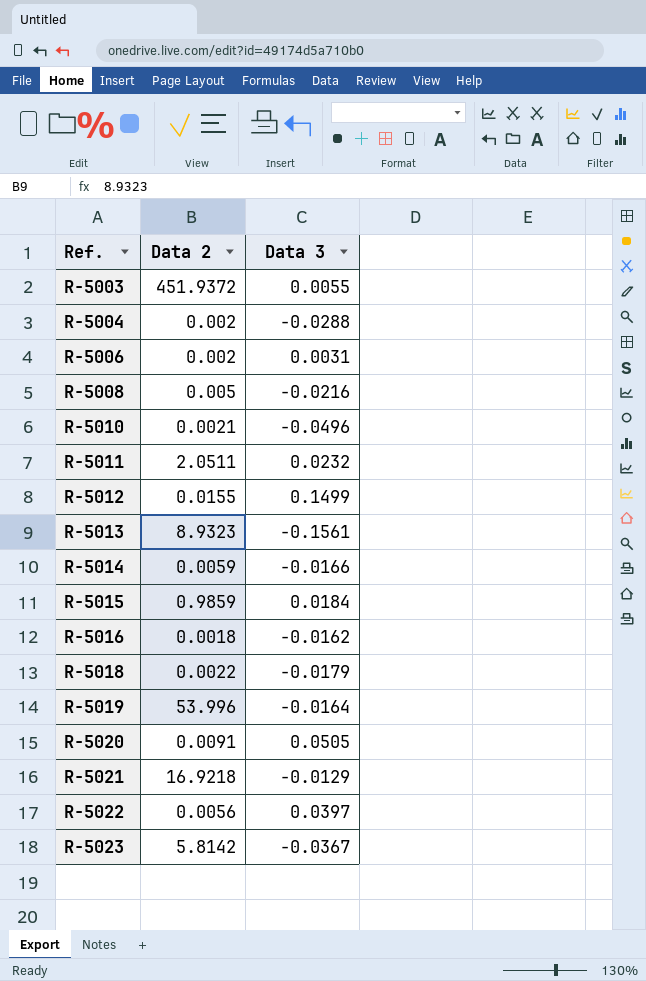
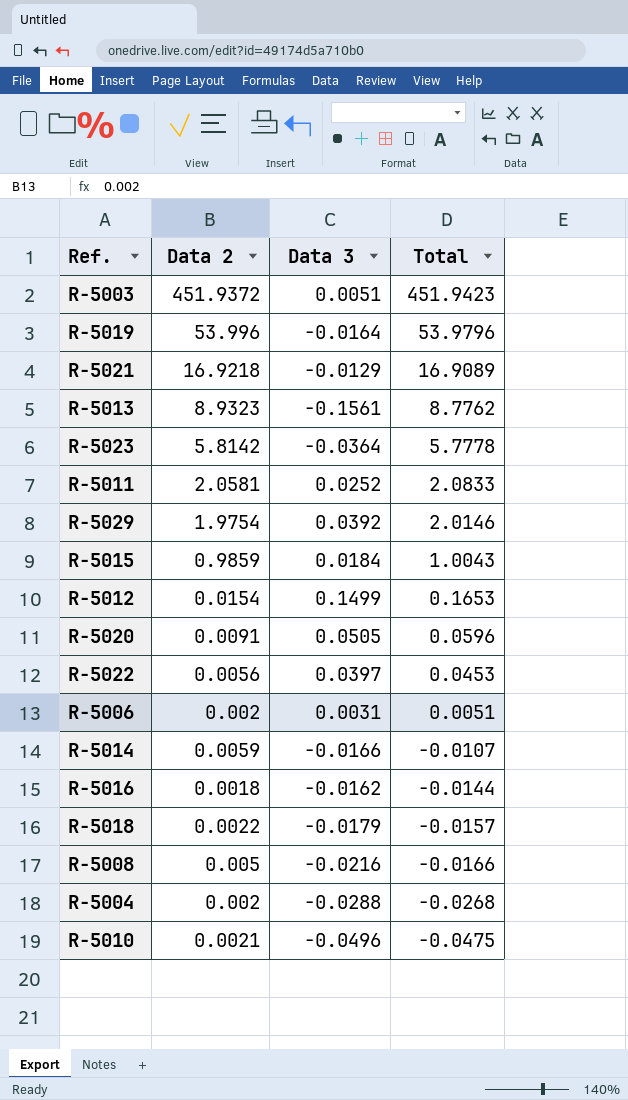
row order: Ref. ascending -> Total descending
column Total | formula: none -> [Data 2] + [Data 3]
R-5003 | Data 3: 0.0055 -> 0.0051
R-5023 | Data 3: -0.0367 -> -0.0364
R-5011 | Data 2: 2.0511 -> 2.0581
R-5011 | Data 3: 0.0232 -> 0.0252
row R-5029: none -> 1.9754 | 0.0392 | 2.0146
R-5012 | Data 2: 0.0155 -> 0.0154

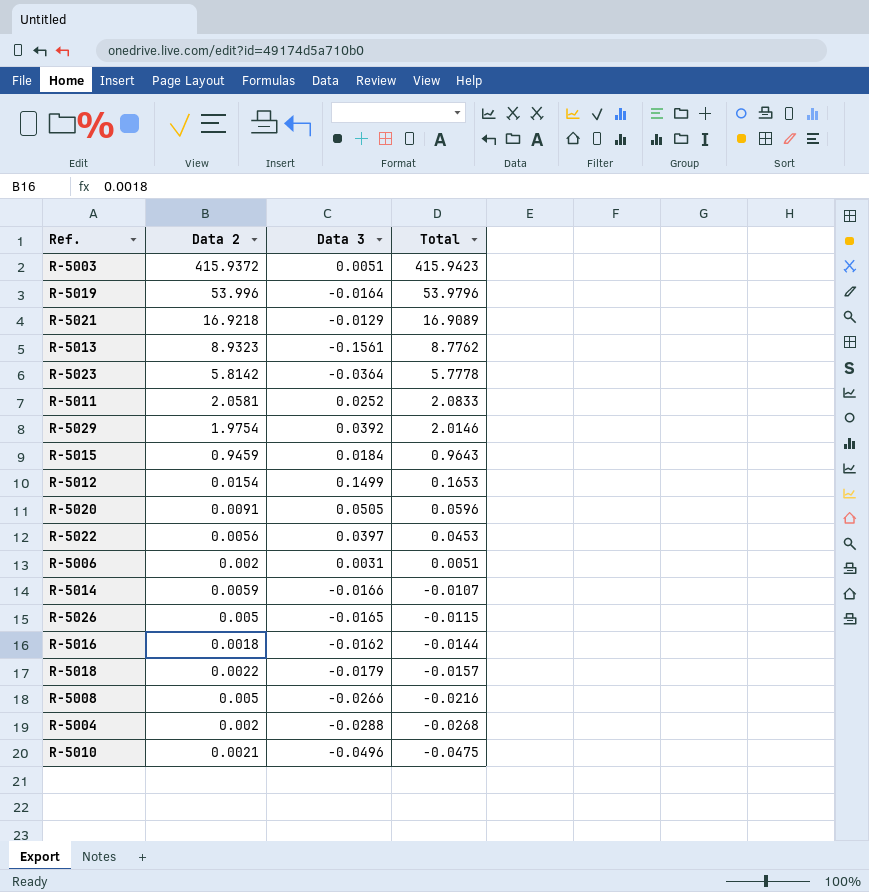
R-5003 | Data 2: 451.9372 -> 415.9372
R-5003 | Total: 451.9423 -> 415.9423
R-5015 | Data 2: 0.9859 -> 0.9459
R-5015 | Total: 1.0043 -> 0.9643
row R-5026: none -> 0.005 | -0.0165 | -0.0115
R-5008 | Data 3: -0.0216 -> -0.0266
R-5008 | Total: -0.0166 -> -0.0216

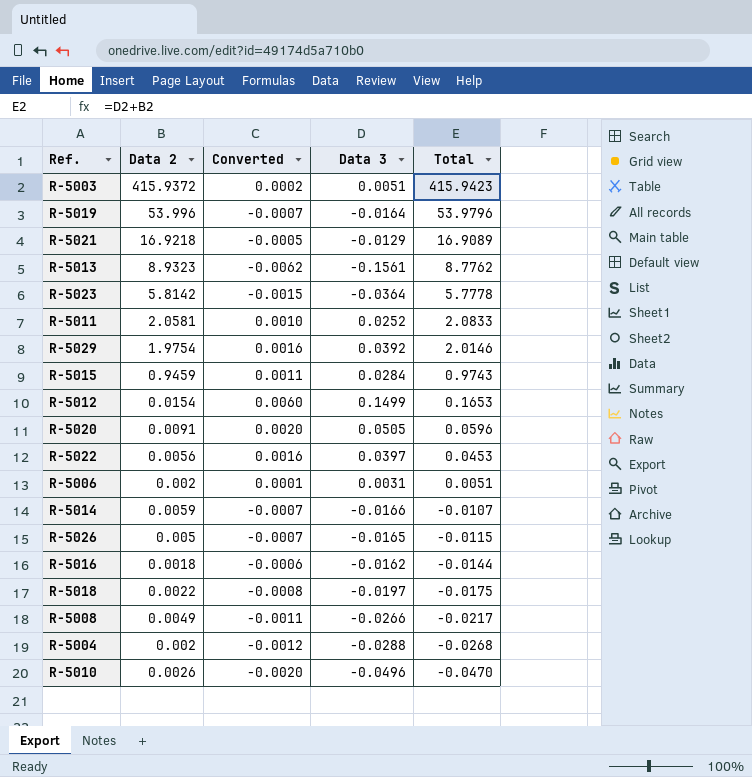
column Converted | formula: none -> [Data 3] * 0.04
R-5015 | Data 3: 0.0184 -> 0.0284
R-5015 | Total: 0.9643 -> 0.9743
R-5018 | Data 3: -0.0179 -> -0.0197
R-5018 | Total: -0.0157 -> -0.0175
R-5008 | Data 2: 0.005 -> 0.0049
R-5008 | Total: -0.0216 -> -0.0217
R-5010 | Data 2: 0.0021 -> 0.0026
R-5010 | Total: -0.0475 -> -0.0470

